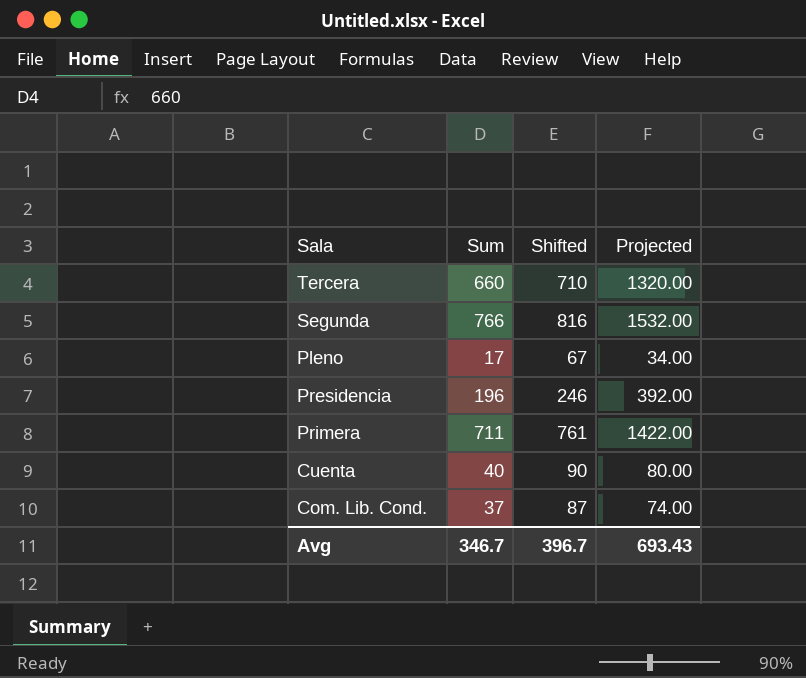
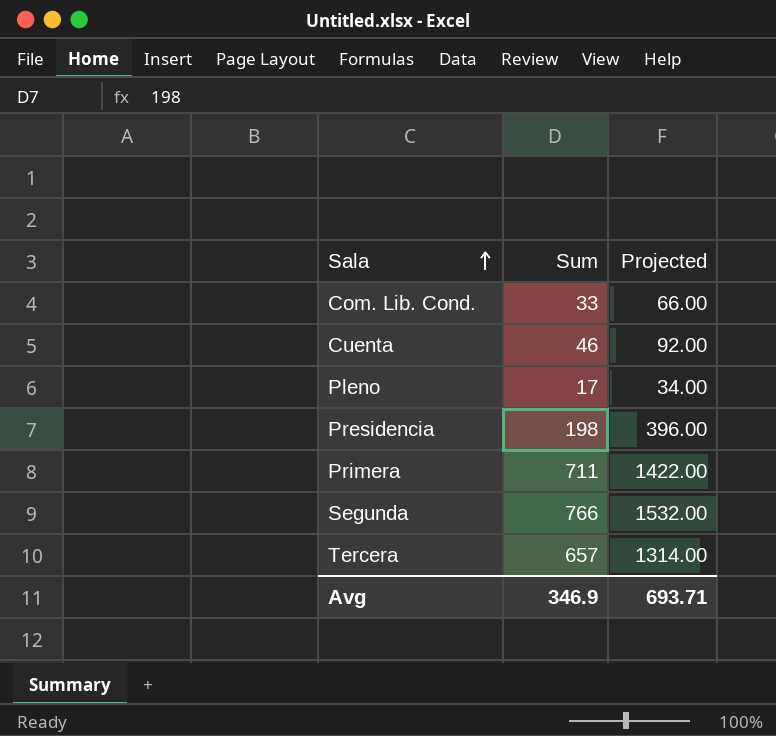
row order: none -> Sala ascending
column Shifted | formula: [Sum] + 50 -> none
Com. Lib. Cond. | Sum: 37 -> 33
Com. Lib. Cond. | Projected: 74.00 -> 66.00
Cuenta | Sum: 40 -> 46
Cuenta | Projected: 80.00 -> 92.00
Presidencia | Sum: 196 -> 198
Presidencia | Projected: 392.00 -> 396.00
Tercera | Sum: 660 -> 657
Tercera | Projected: 1320.00 -> 1314.00
Avg | Sum: 346.7 -> 346.9
Avg | Projected: 693.43 -> 693.71

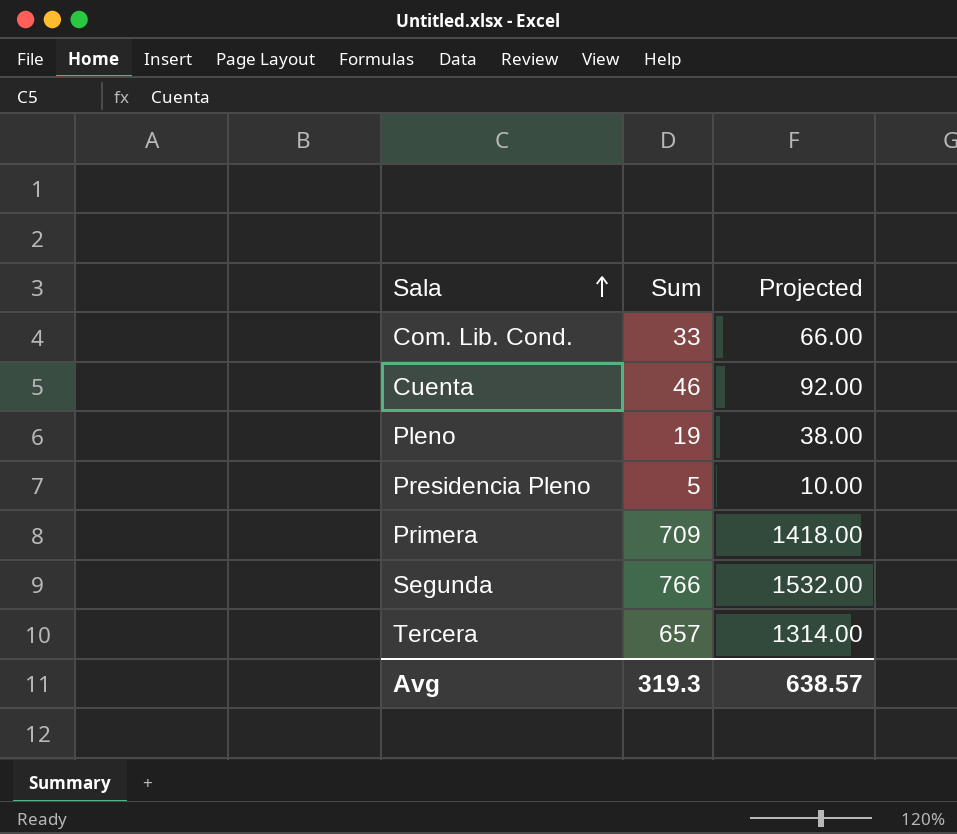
row Presidencia: 198 | 396.00 -> none
Pleno | Sum: 17 -> 19
Pleno | Projected: 34.00 -> 38.00
row Presidencia Pleno: none -> 5 | 10.00
Primera | Sum: 711 -> 709
Primera | Projected: 1422.00 -> 1418.00
Avg | Sum: 346.9 -> 319.3
Avg | Projected: 693.71 -> 638.57

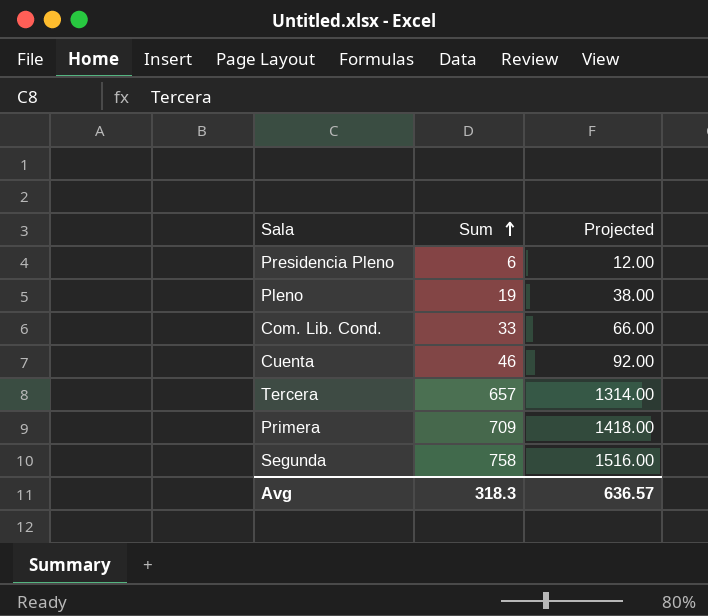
row order: Sala ascending -> Sum ascending
Presidencia Pleno | Sum: 5 -> 6
Presidencia Pleno | Projected: 10.00 -> 12.00
Segunda | Sum: 766 -> 758
Segunda | Projected: 1532.00 -> 1516.00
Avg | Sum: 319.3 -> 318.3
Avg | Projected: 638.57 -> 636.57

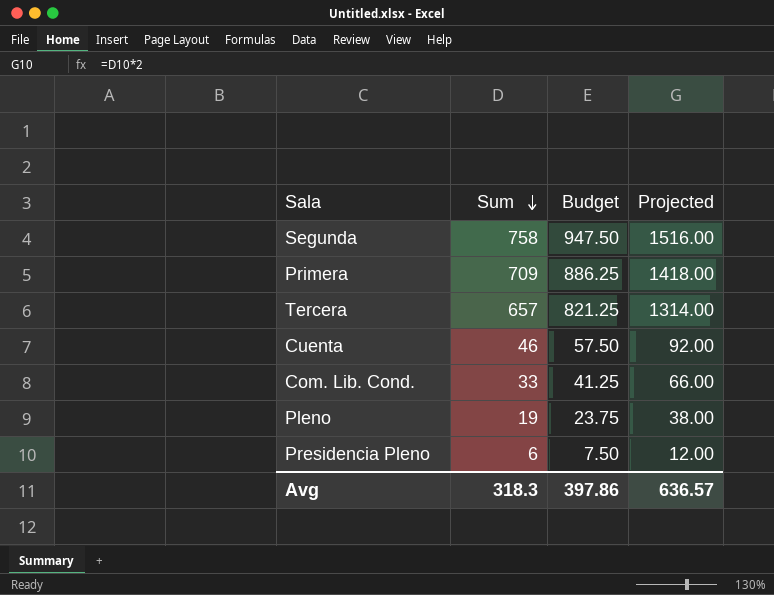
row order: Sum ascending -> Sum descending
column Budget | formula: none -> [Sum] * 1.25

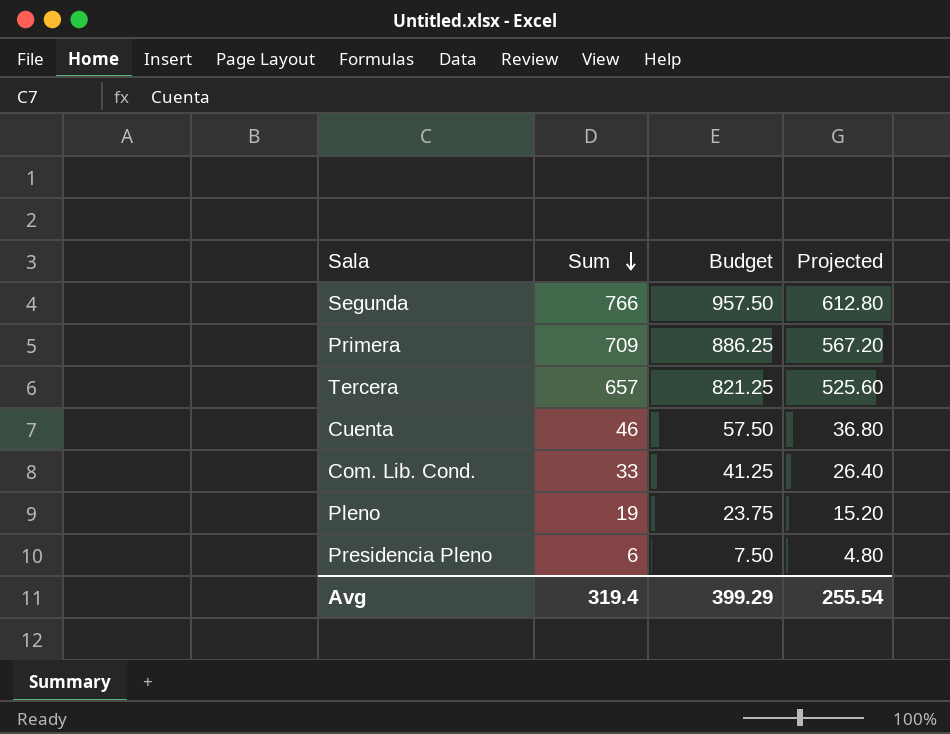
column Projected | formula: [Sum] * 2 -> [Sum] * 0.8
Segunda | Sum: 758 -> 766
Segunda | Budget: 947.50 -> 957.50
Avg | Sum: 318.3 -> 319.4
Avg | Budget: 397.86 -> 399.29
Avg | Projected: 636.57 -> 255.54

